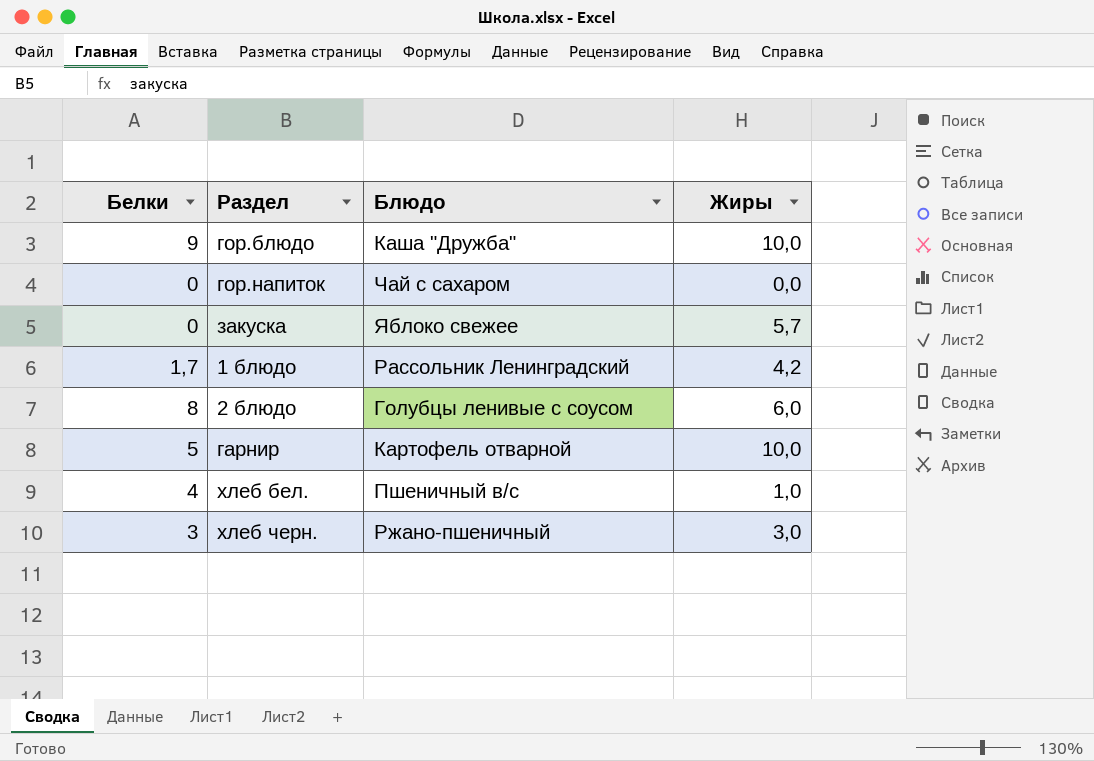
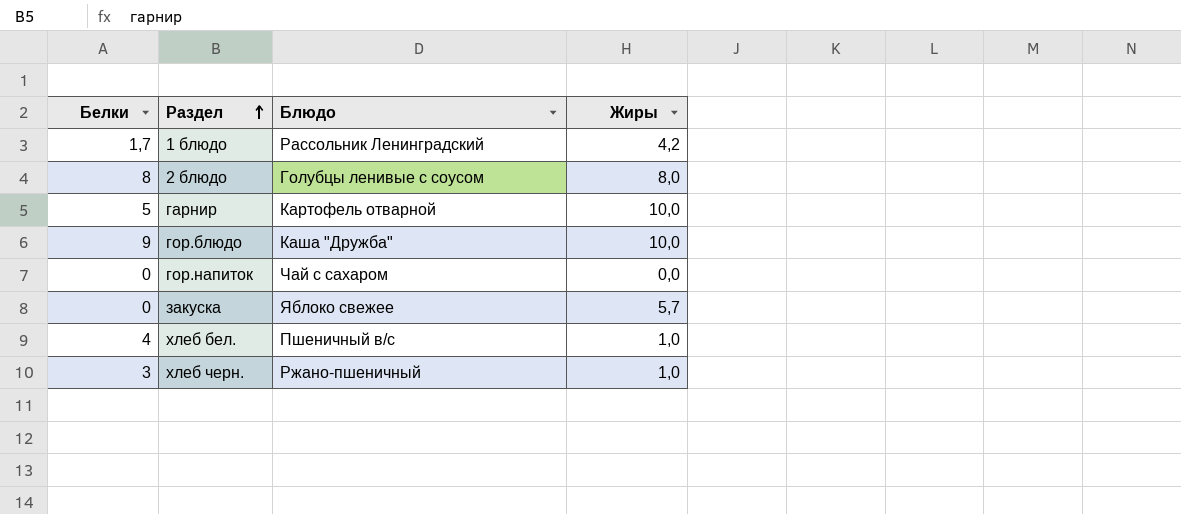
row order: none -> Раздел ascending
2 блюдо | Жиры: 6,0 -> 8,0
хлеб черн. | Жиры: 3,0 -> 1,0

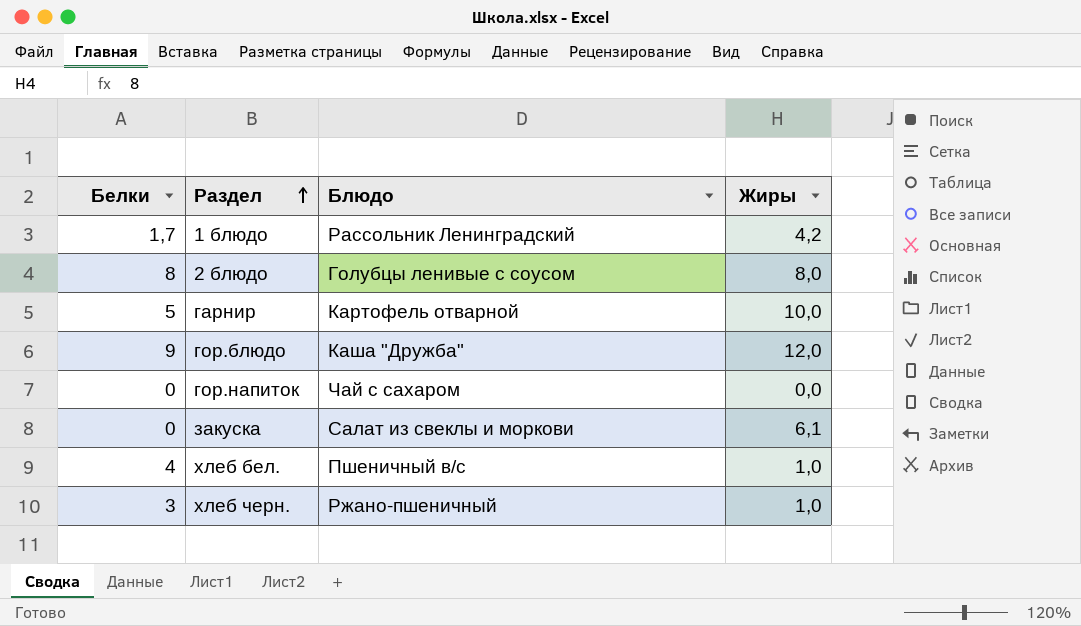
гор.блюдо | Жиры: 10,0 -> 12,0
закуска | Блюдо: Яблоко свежее -> Салат из свеклы и моркови
закуска | Жиры: 5,7 -> 6,1

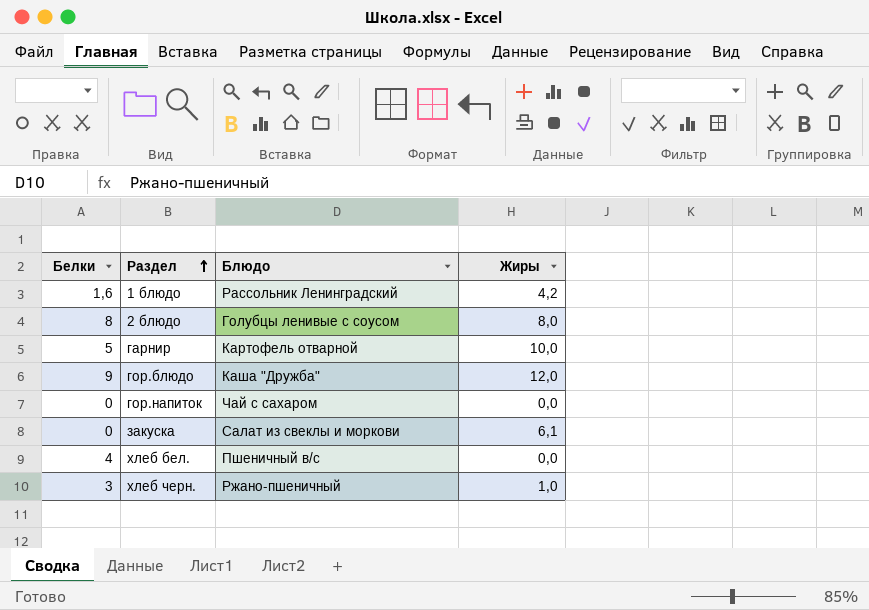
1 блюдо | Белки: 1,7 -> 1,6
хлеб бел. | Жиры: 1,0 -> 0,0

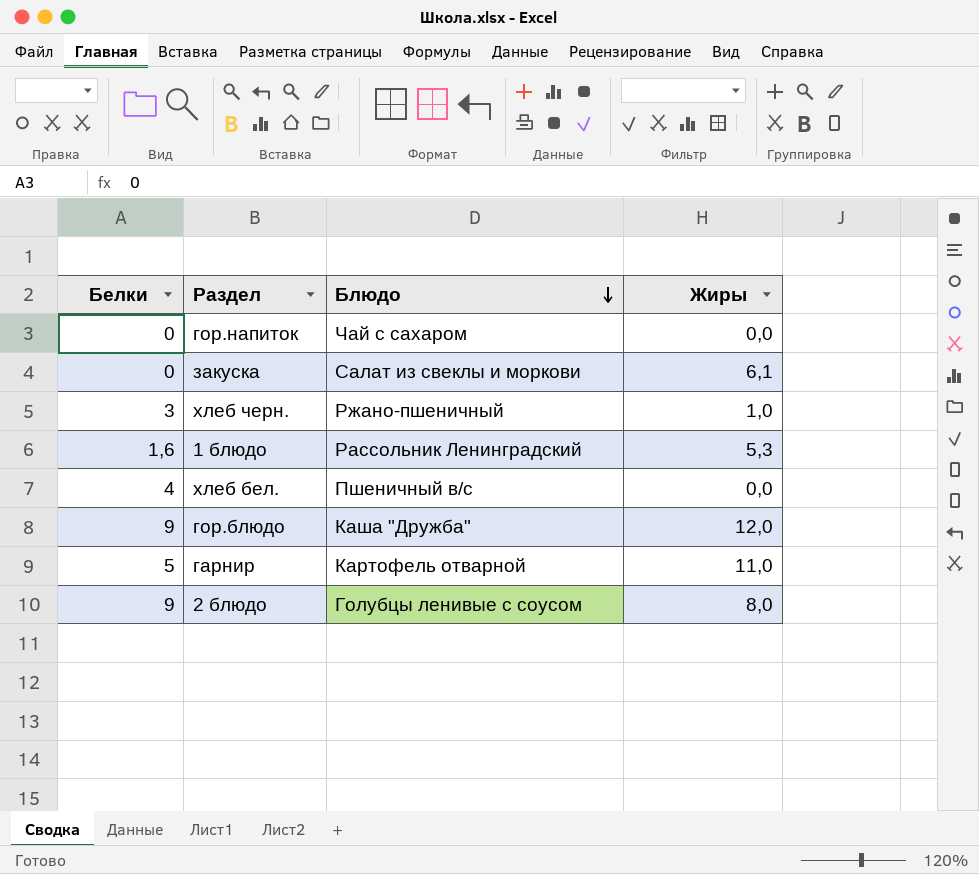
row order: Раздел ascending -> Блюдо descending
1 блюдо | Жиры: 4,2 -> 5,3
гарнир | Жиры: 10,0 -> 11,0
2 блюдо | Белки: 8 -> 9

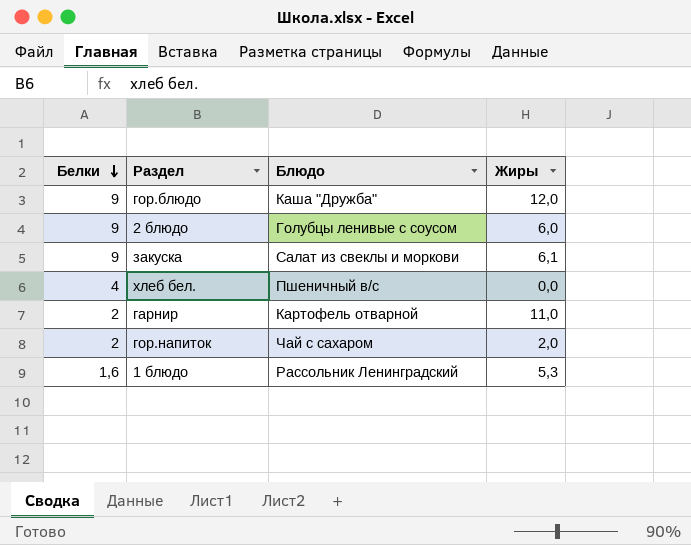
row order: Блюдо descending -> Белки descending
row хлеб черн.: 3 | Ржано-пшеничный | 1,0 -> none
2 блюдо | Жиры: 8,0 -> 6,0
закуска | Белки: 0 -> 9
гарнир | Белки: 5 -> 2
гор.напиток | Белки: 0 -> 2
гор.напиток | Жиры: 0,0 -> 2,0

